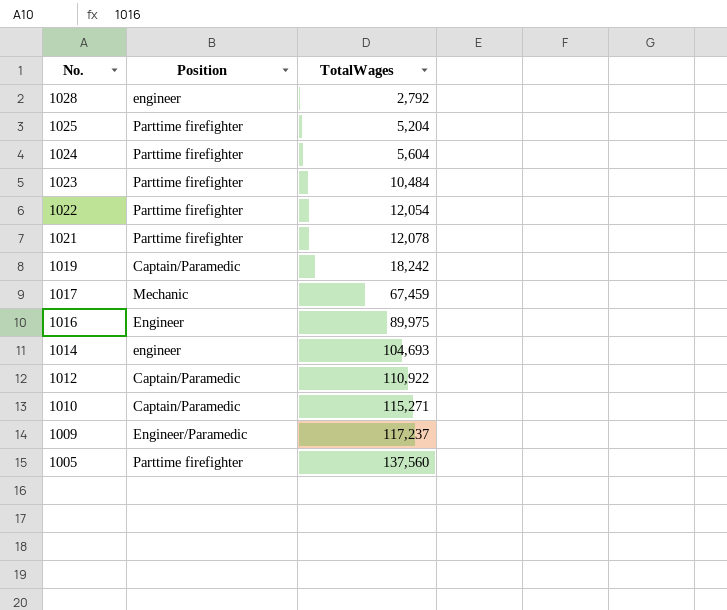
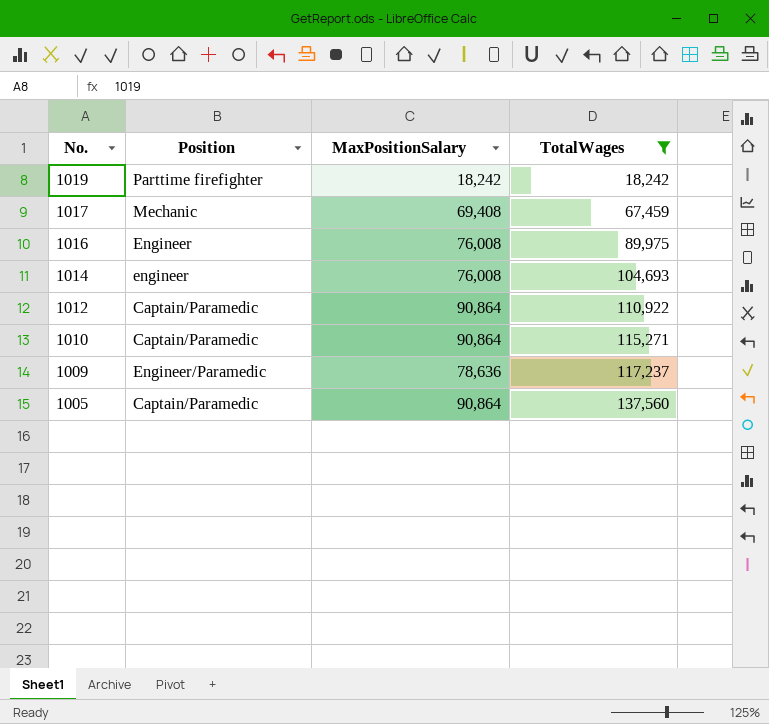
filter: none -> TotalWages >= 18,242
column MaxPositionSalary | position: none -> 3
1019 | Position: Captain/Paramedic -> Parttime firefighter
1005 | Position: Parttime firefighter -> Captain/Paramedic

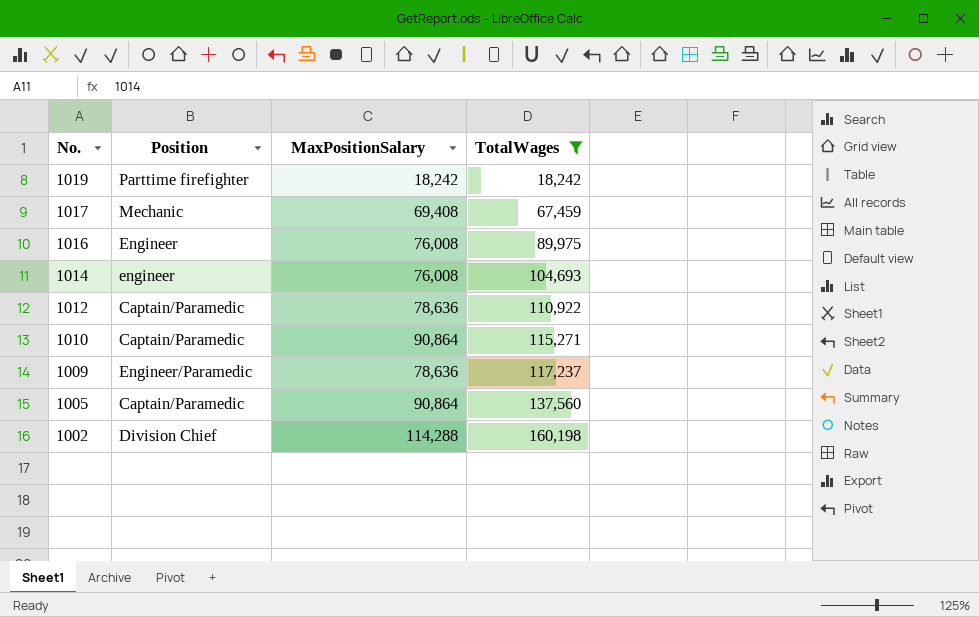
1012 | MaxPositionSalary: 90,864 -> 78,636
row 1002: none -> Division Chief | 114,288 | 160,198

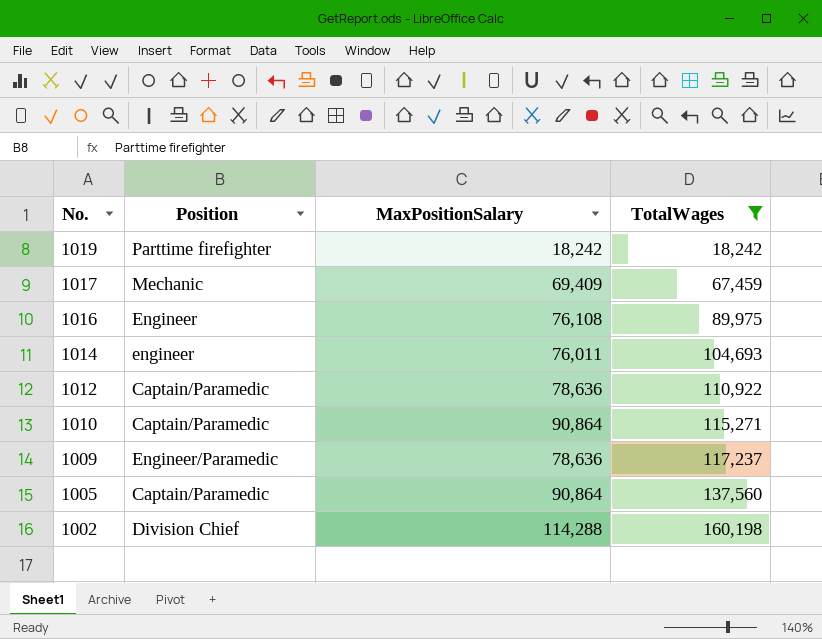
1017 | MaxPositionSalary: 69,408 -> 69,409
1016 | MaxPositionSalary: 76,008 -> 76,108
1014 | MaxPositionSalary: 76,008 -> 76,011

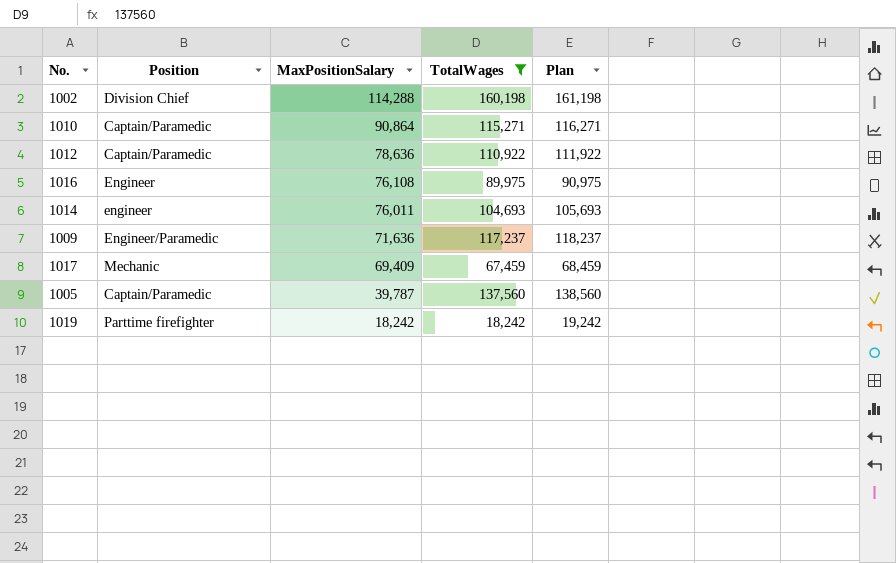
row order: No. descending -> MaxPositionSalary descending
column Plan | formula: none -> [TotalWages] + 1000
1009 | MaxPositionSalary: 78,636 -> 71,636
1005 | MaxPositionSalary: 90,864 -> 39,787

